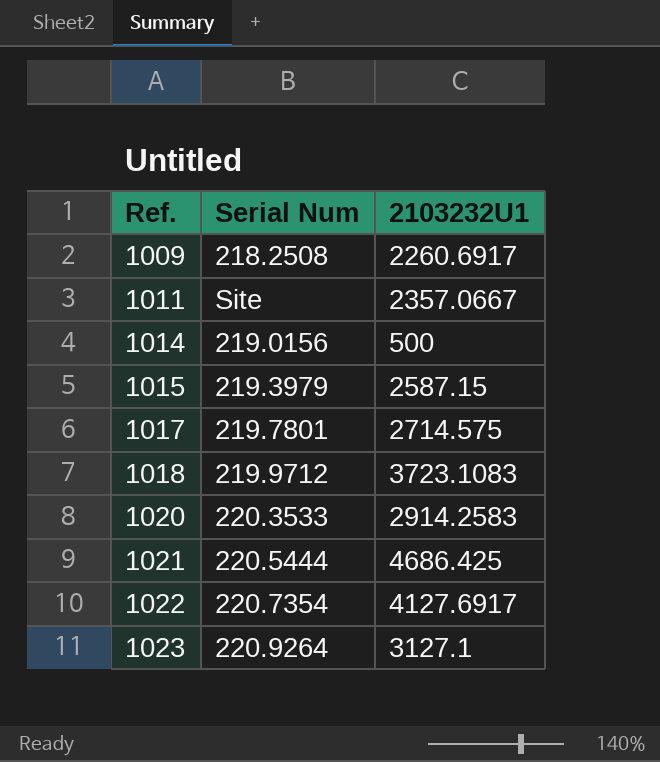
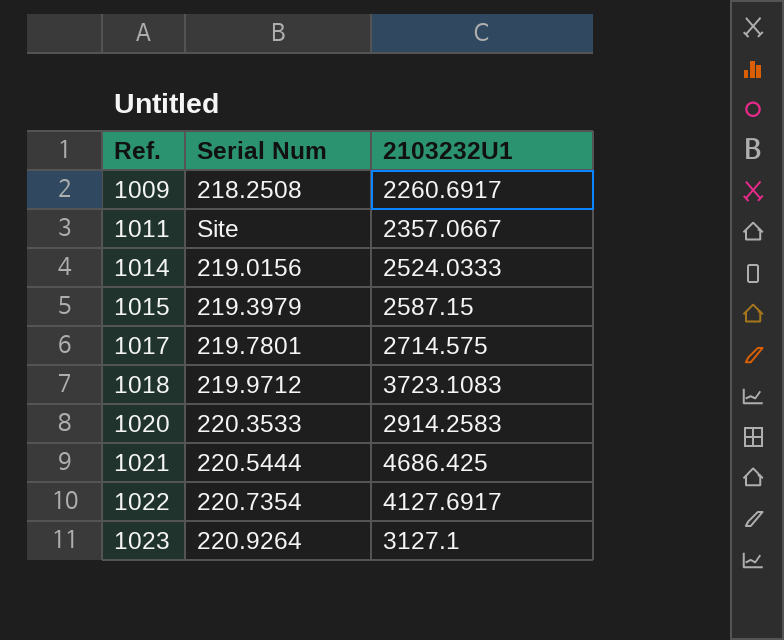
1014 | 2103232U1: 500 -> 2524.0333

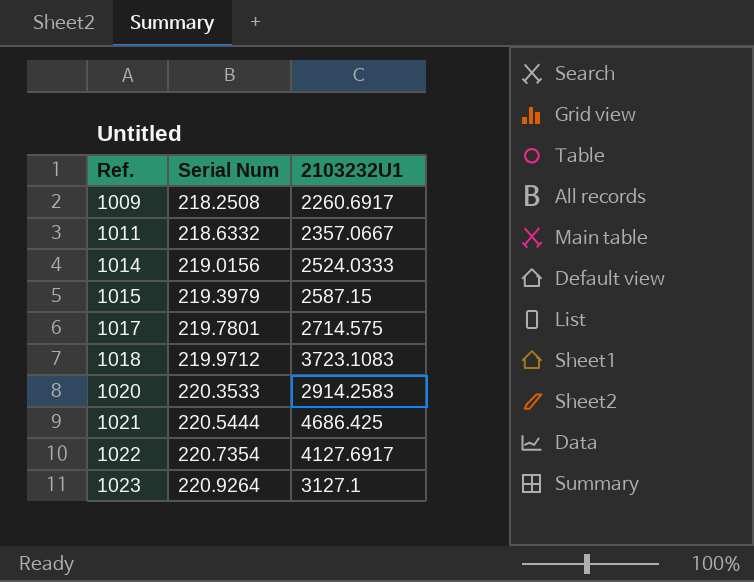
1011 | Serial Num: Site -> 218.6332

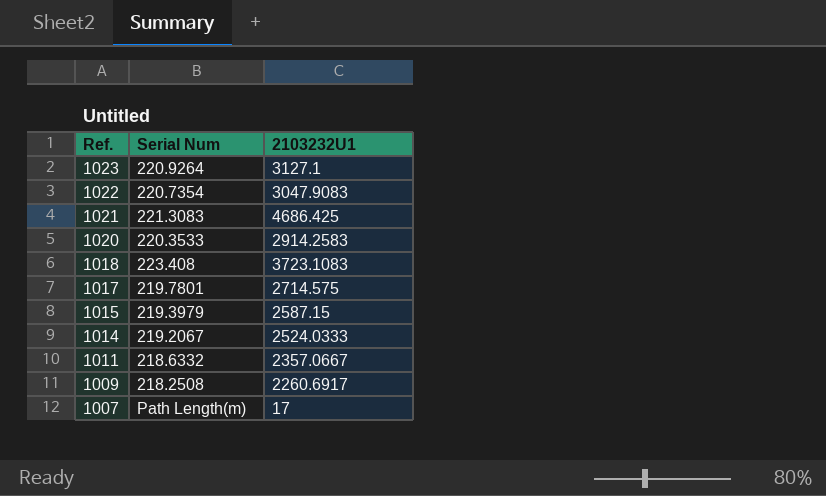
row order: Ref. ascending -> Ref. descending
1022 | 2103232U1: 4127.6917 -> 3047.9083
1021 | Serial Num: 220.5444 -> 221.3083
1018 | Serial Num: 219.9712 -> 223.408
1014 | Serial Num: 219.0156 -> 219.2067
row 1007: none -> Path Length(m) | 17

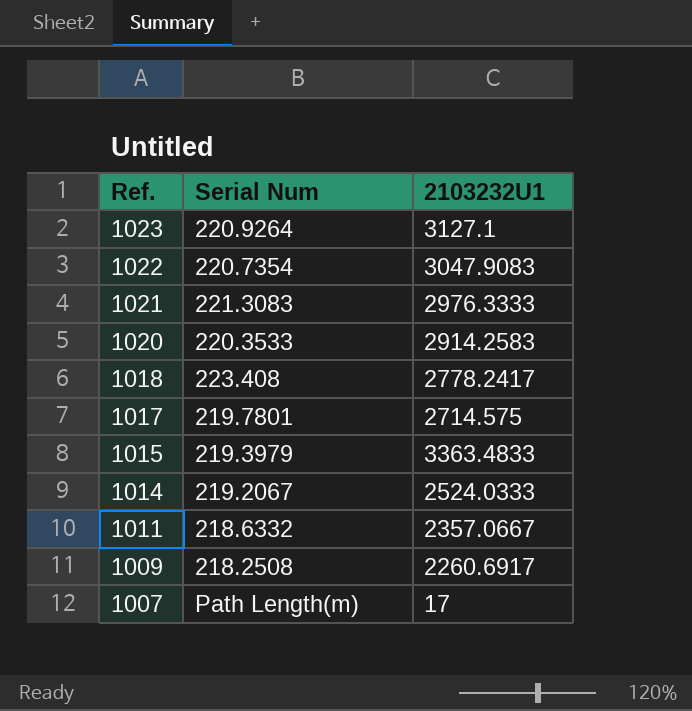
1021 | 2103232U1: 4686.425 -> 2976.3333
1018 | 2103232U1: 3723.1083 -> 2778.2417
1015 | 2103232U1: 2587.15 -> 3363.4833

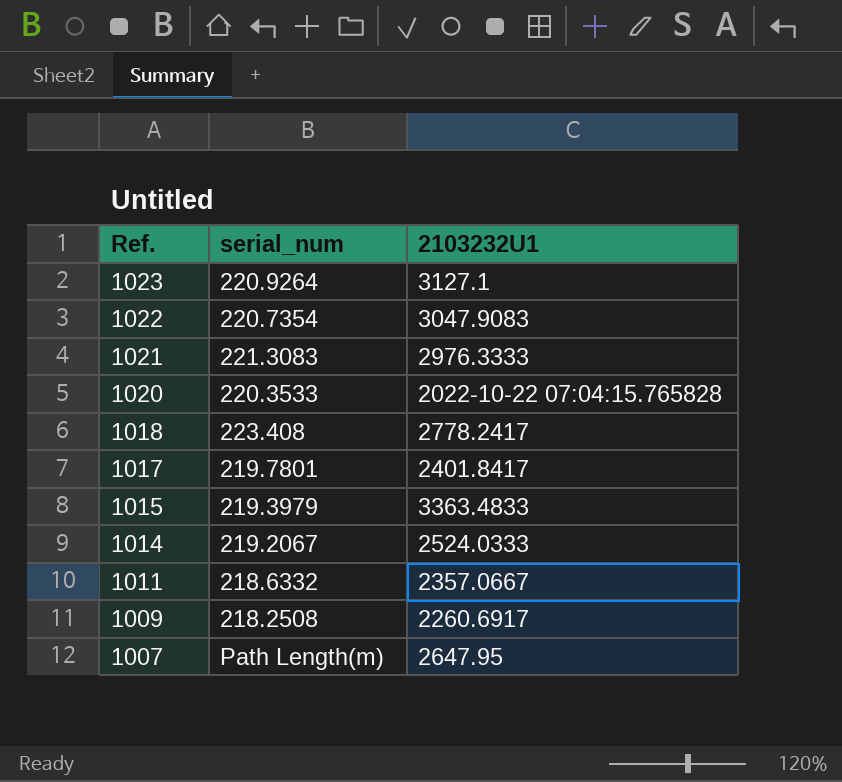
column name: Serial Num -> serial_num
1020 | 2103232U1: 2914.2583 -> 2022-10-22 07:04:15.765828
1017 | 2103232U1: 2714.575 -> 2401.8417
1007 | 2103232U1: 17 -> 2647.95

